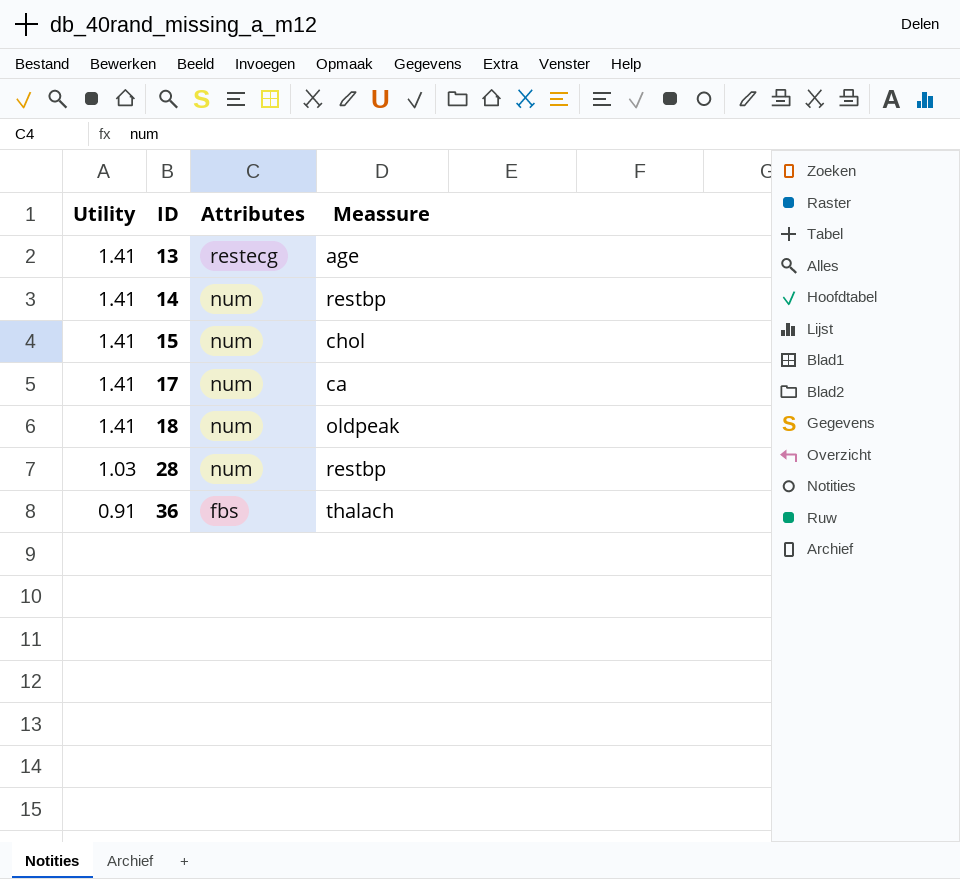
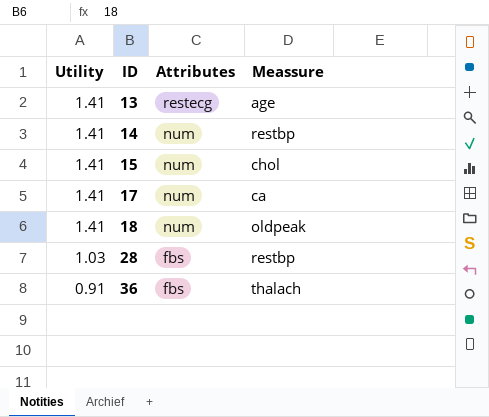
28 | Attributes: num -> fbs

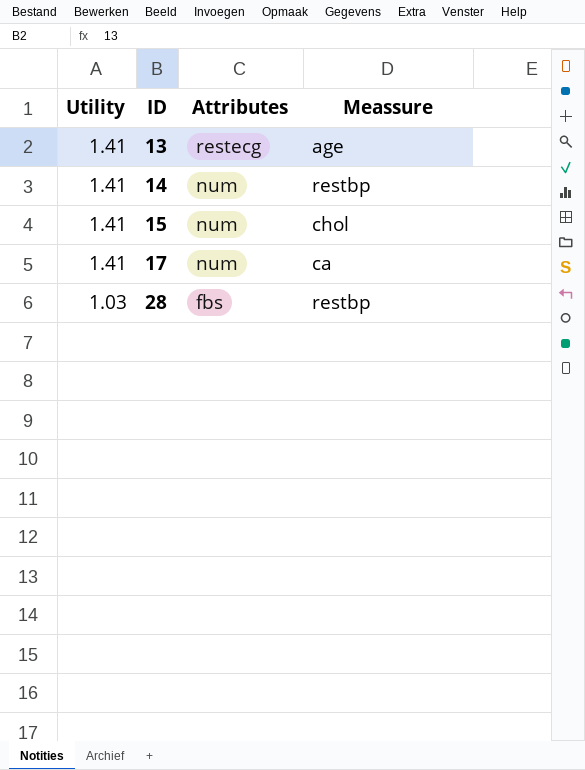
row 18: 1.41 | num | oldpeak -> none
row 36: 0.91 | fbs | thalach -> none

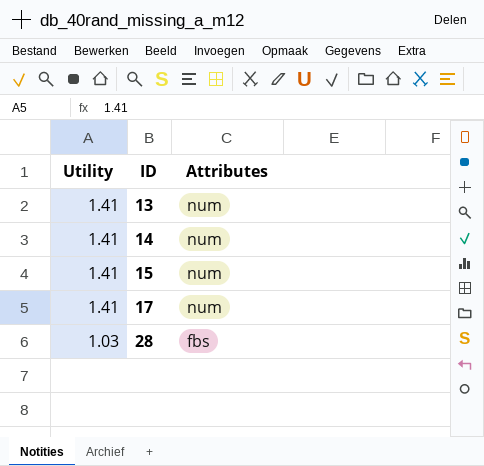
column Meassure | position: 4 -> none
13 | Attributes: restecg -> num

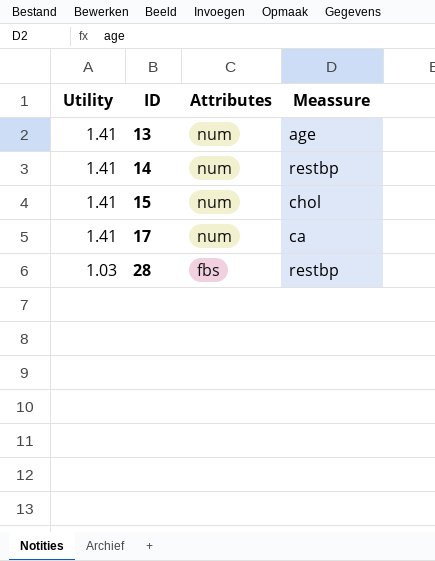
column Meassure | position: none -> 4

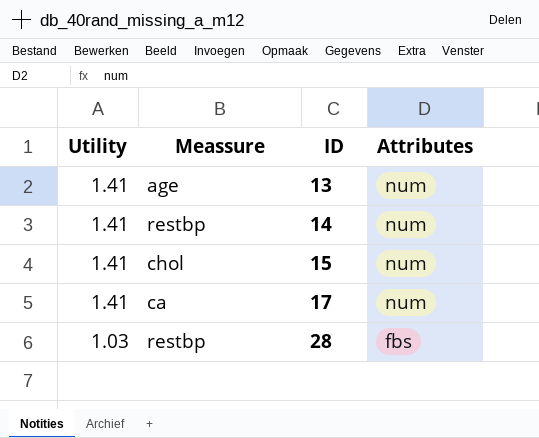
column Meassure | position: 4 -> 2

